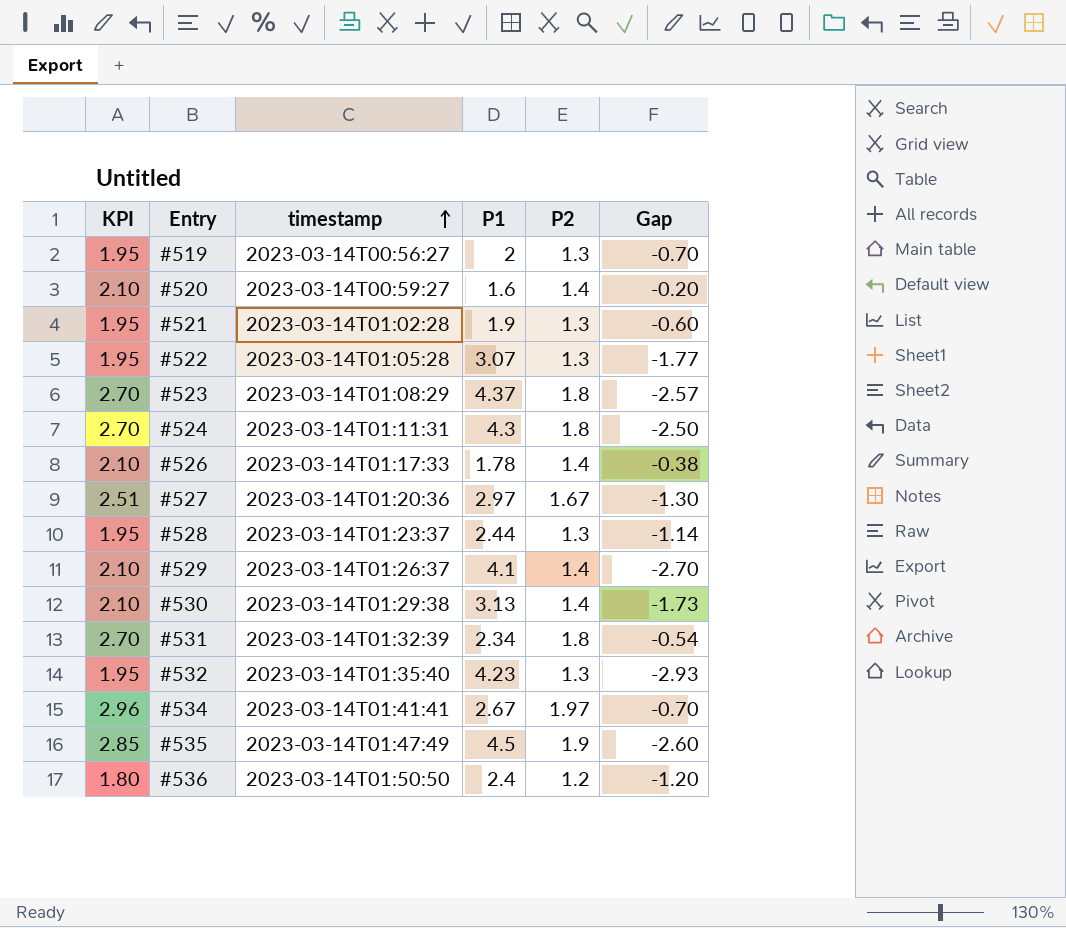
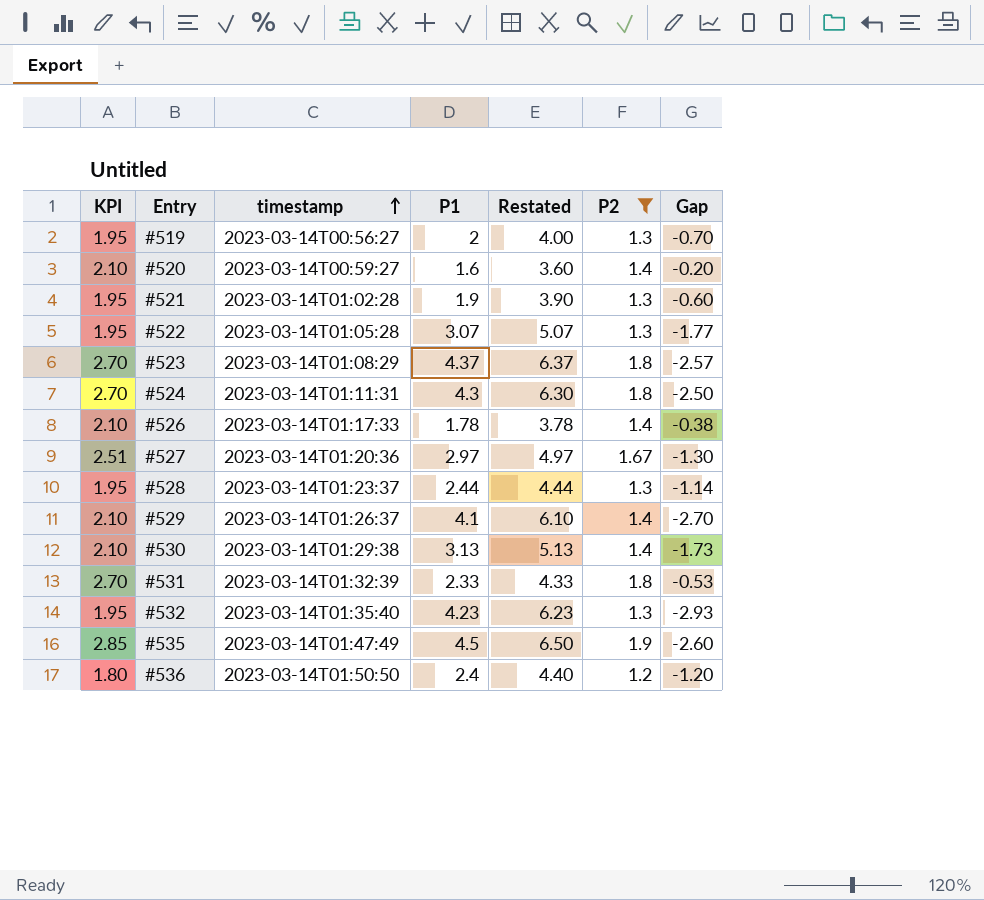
filter: none -> P2 != 1.97
column Restated | formula: none -> [P1] + 2
#531 | P1: 2.34 -> 2.33
#531 | Gap: -0.54 -> -0.53

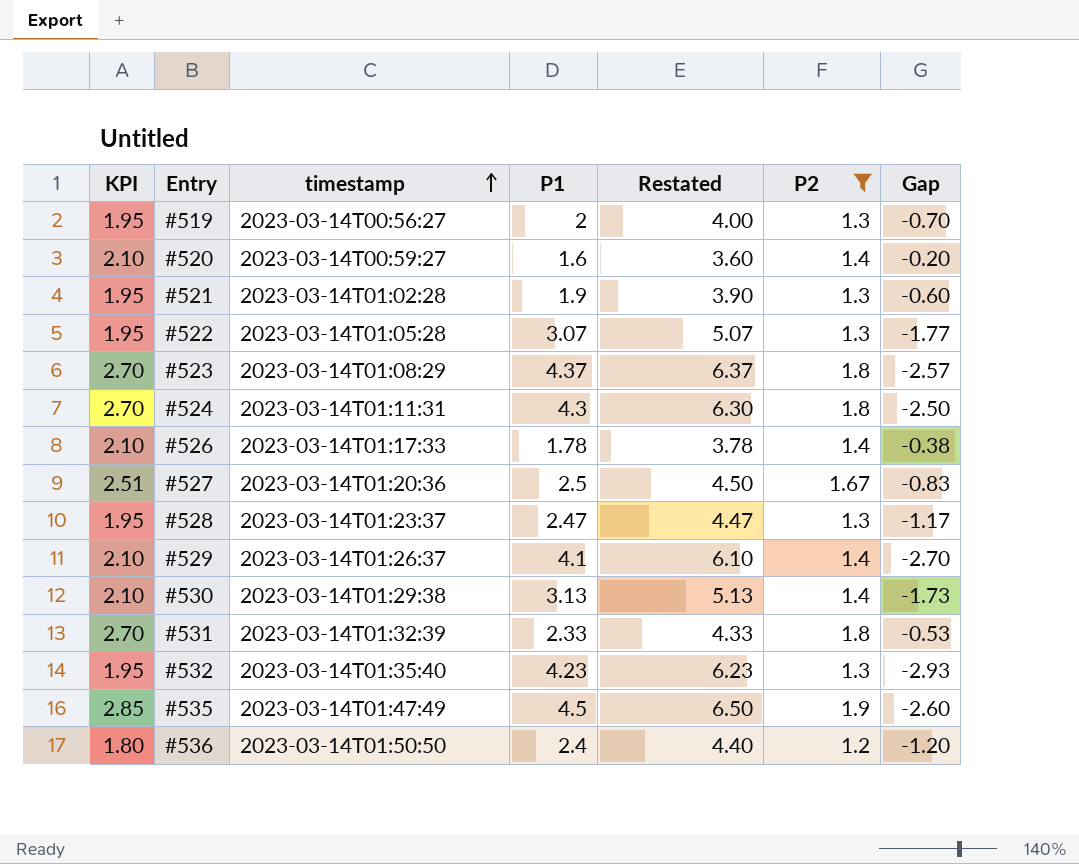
#527 | P1: 2.97 -> 2.5
#527 | Restated: 4.97 -> 4.50
#527 | Gap: -1.30 -> -0.83
#528 | P1: 2.44 -> 2.47
#528 | Restated: 4.44 -> 4.47
#528 | Gap: -1.14 -> -1.17

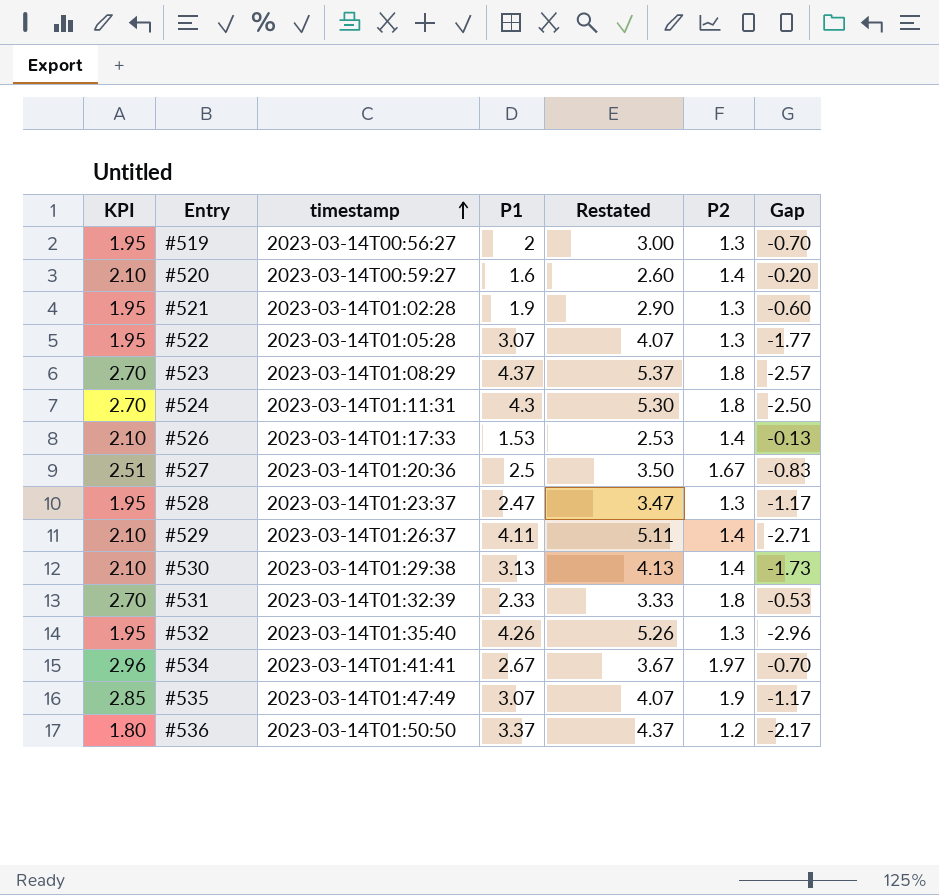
filter: P2 != 1.97 -> none
column Restated | formula: [P1] + 2 -> [P1] + 1
#526 | P1: 1.78 -> 1.53
#526 | Gap: -0.38 -> -0.13
#529 | P1: 4.1 -> 4.11
#529 | Gap: -2.70 -> -2.71
#532 | P1: 4.23 -> 4.26
#532 | Gap: -2.93 -> -2.96
#535 | P1: 4.5 -> 3.07
#535 | Gap: -2.60 -> -1.17
#536 | P1: 2.4 -> 3.37
#536 | Gap: -1.20 -> -2.17

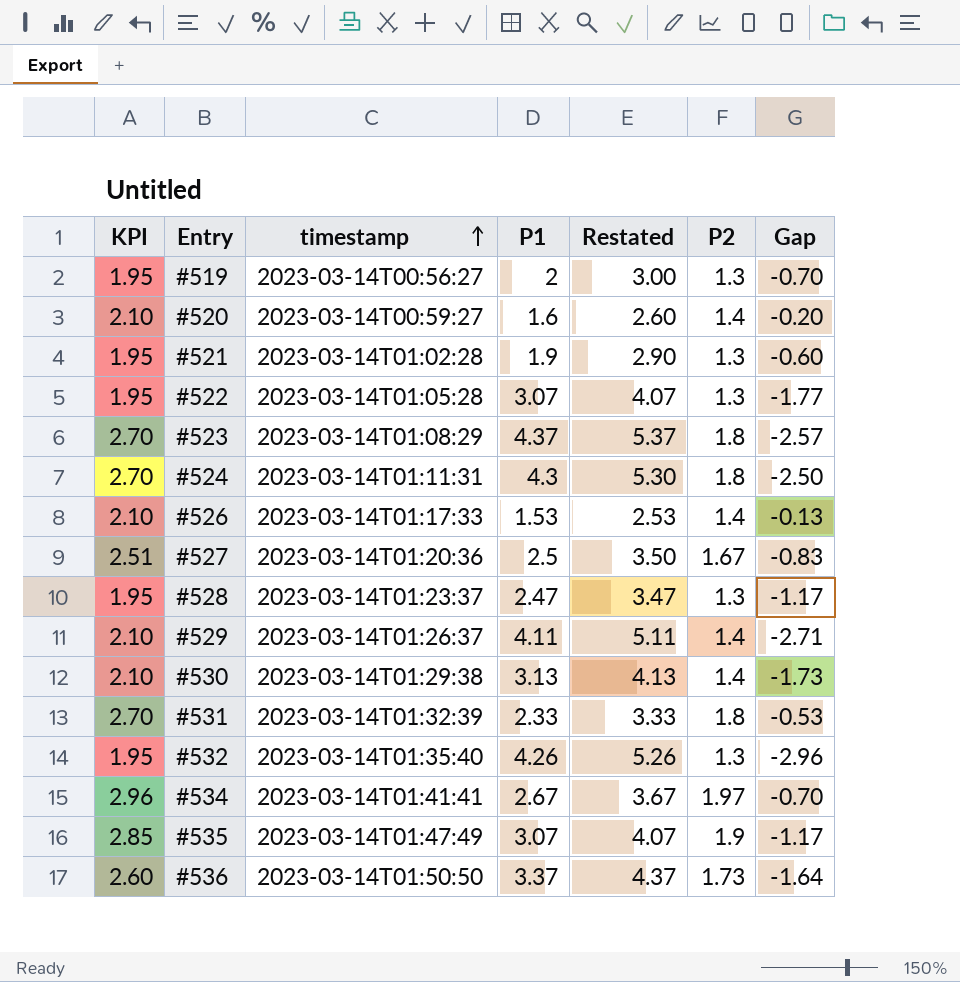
#536 | KPI: 1.80 -> 2.60
#536 | P2: 1.2 -> 1.73
#536 | Gap: -2.17 -> -1.64

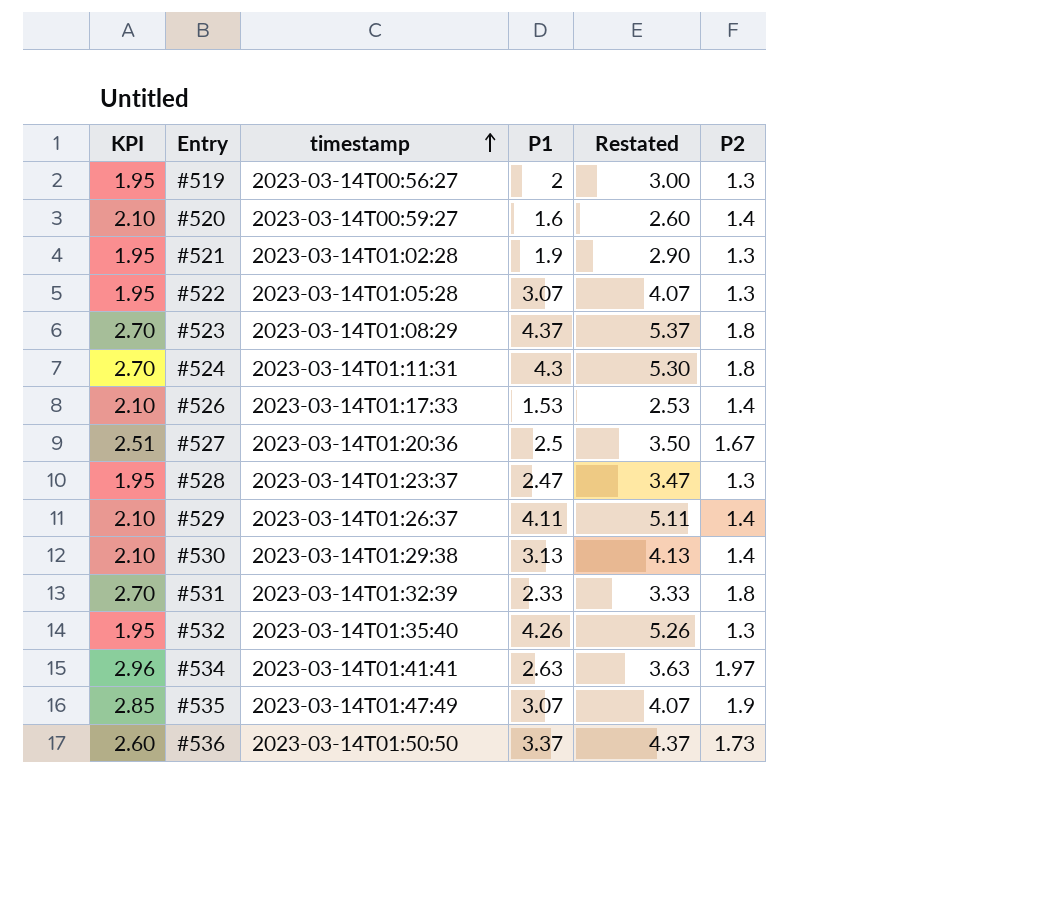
column Gap | formula: [P2] - [P1] -> none
#534 | P1: 2.67 -> 2.63
#534 | Restated: 3.67 -> 3.63

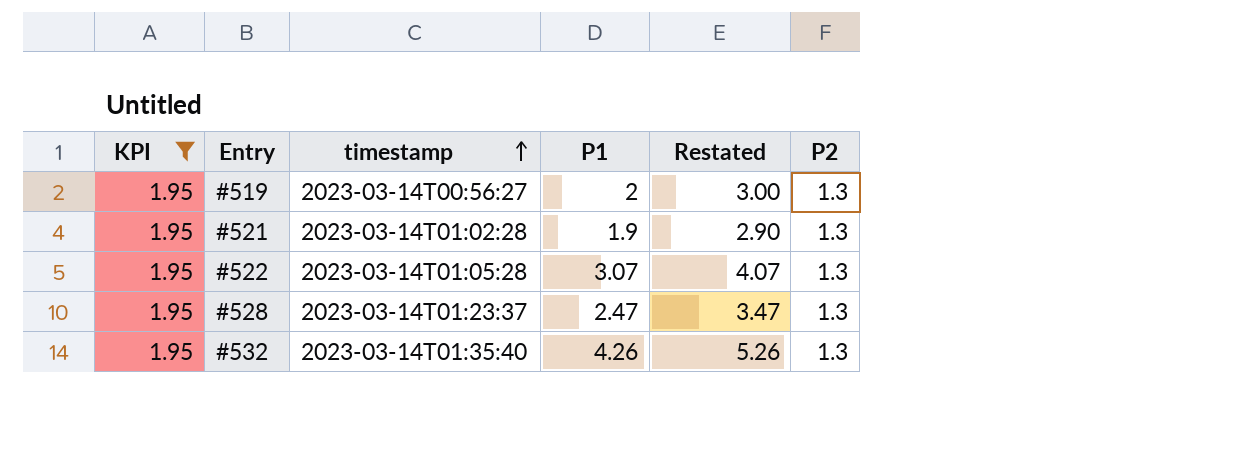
filter: none -> KPI = 1.95

